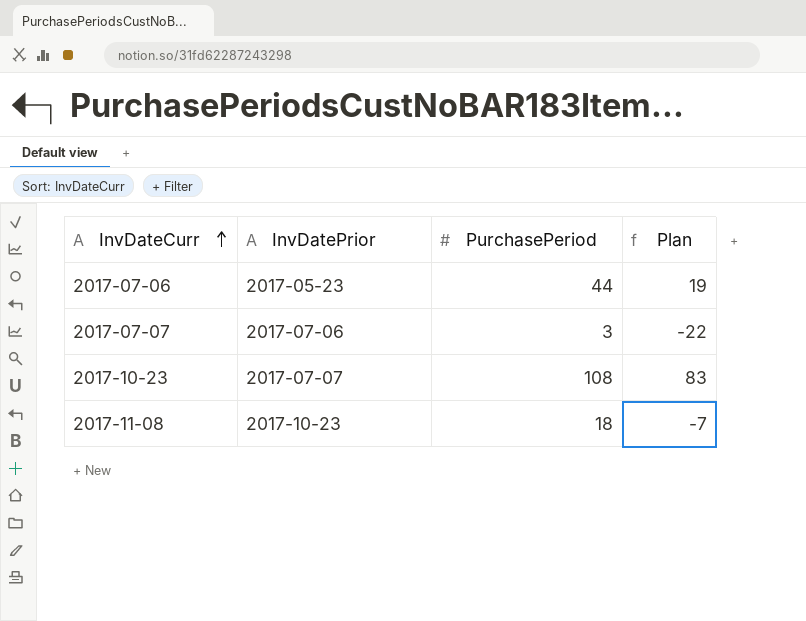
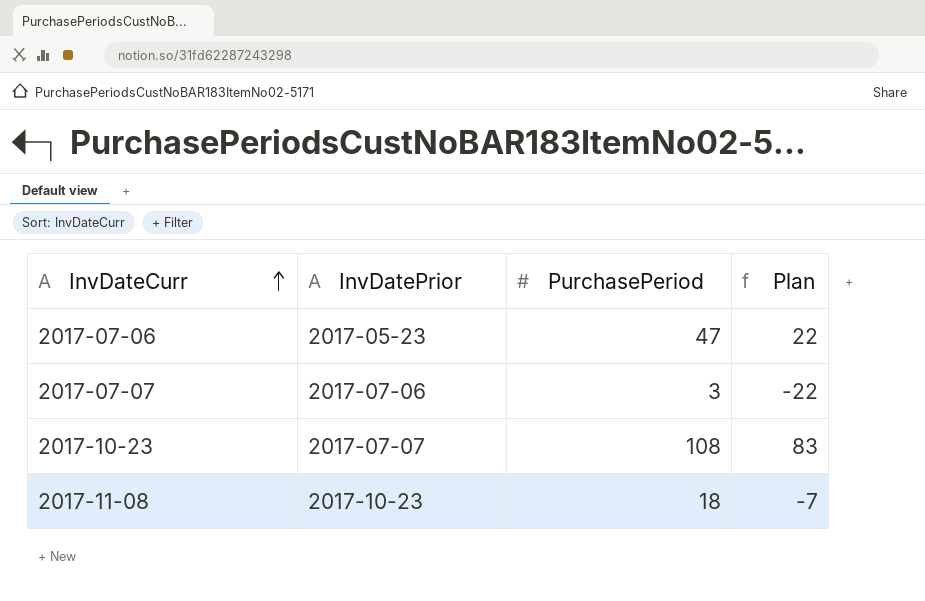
2017-07-06 | PurchasePeriod: 44 -> 47
2017-07-06 | Plan: 19 -> 22

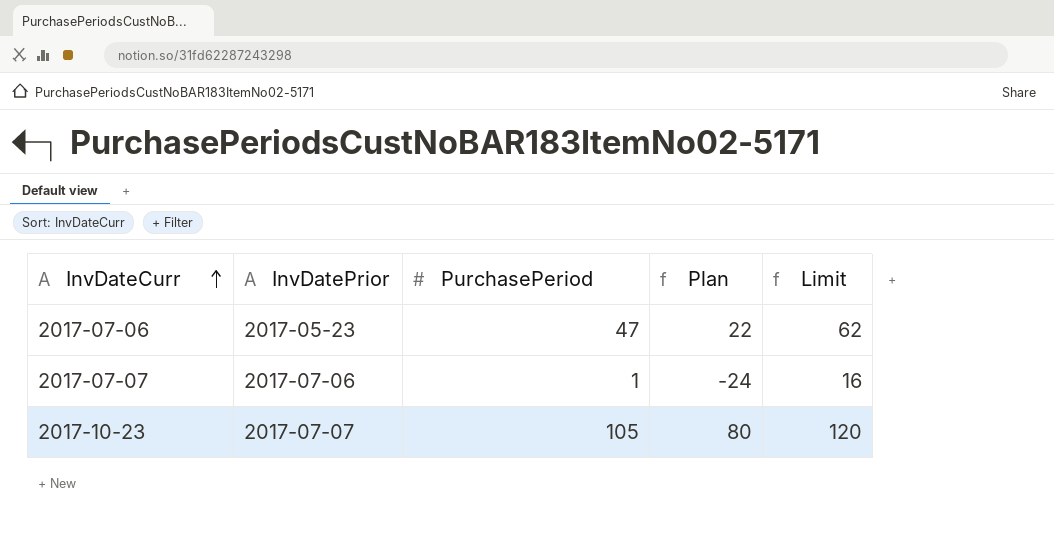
column Limit | formula: none -> [PurchasePeriod] + 15
row 2017-11-08: 2017-10-23 | 18 | -7 -> none
2017-07-07 | PurchasePeriod: 3 -> 1
2017-07-07 | Plan: -22 -> -24
2017-10-23 | PurchasePeriod: 108 -> 105
2017-10-23 | Plan: 83 -> 80

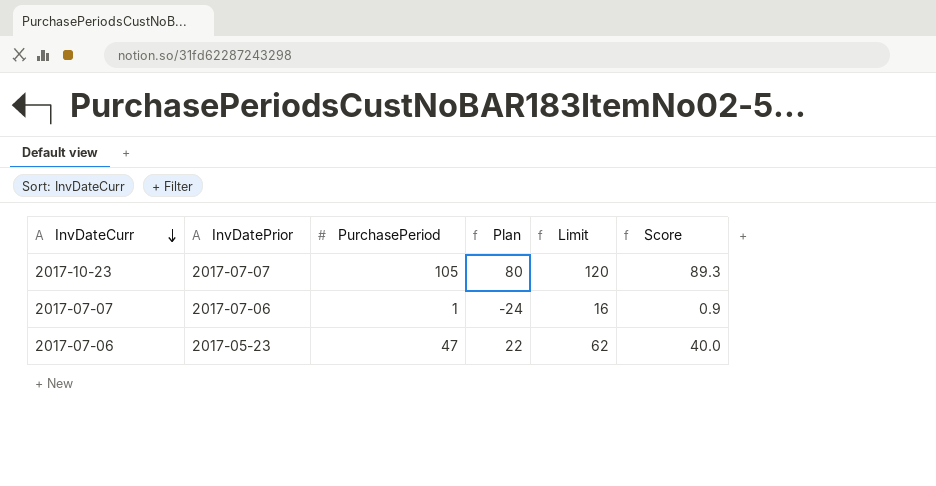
row order: InvDateCurr ascending -> InvDateCurr descending
column Score | formula: none -> [PurchasePeriod] * 0.85

